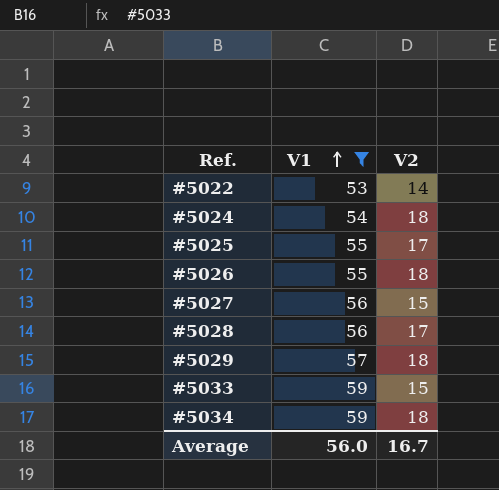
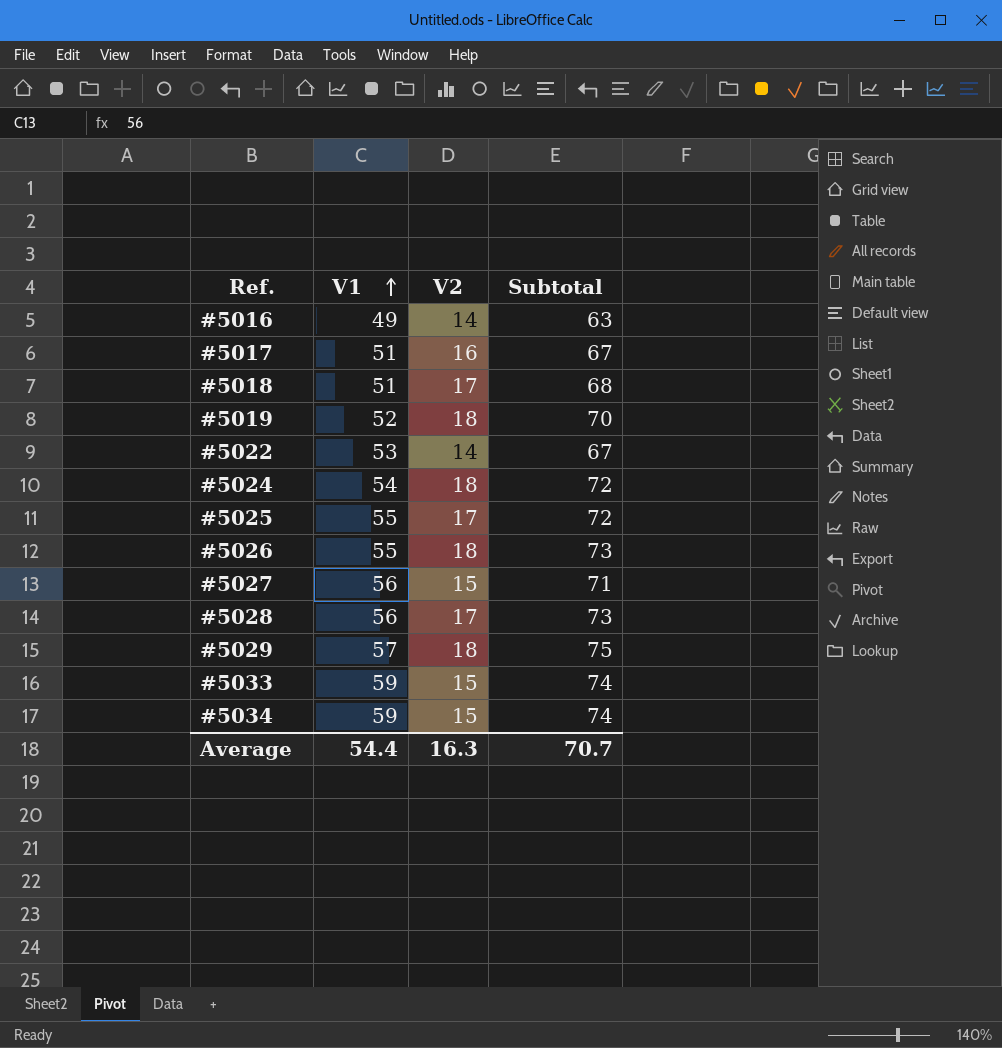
filter: V1 >= 53 -> none
column Subtotal | formula: none -> [V1] + [V2]
#5034 | V2: 18 -> 15
Average | V1: 56.0 -> 54.4
Average | V2: 16.7 -> 16.3

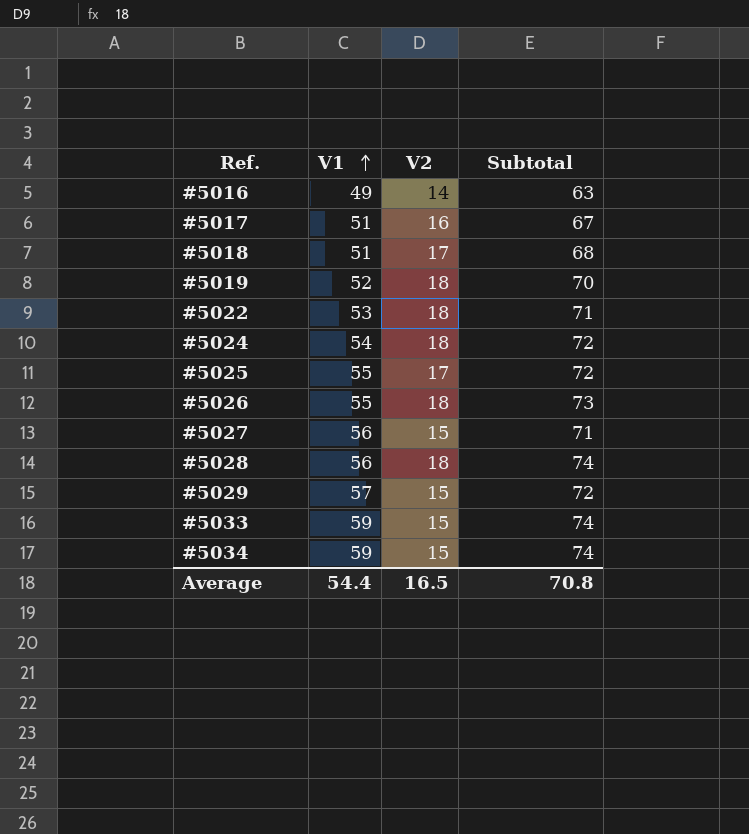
#5022 | V2: 14 -> 18
#5022 | Subtotal: 67 -> 71
#5028 | V2: 17 -> 18
#5028 | Subtotal: 73 -> 74
#5029 | V2: 18 -> 15
#5029 | Subtotal: 75 -> 72
Average | V2: 16.3 -> 16.5
Average | Subtotal: 70.7 -> 70.8

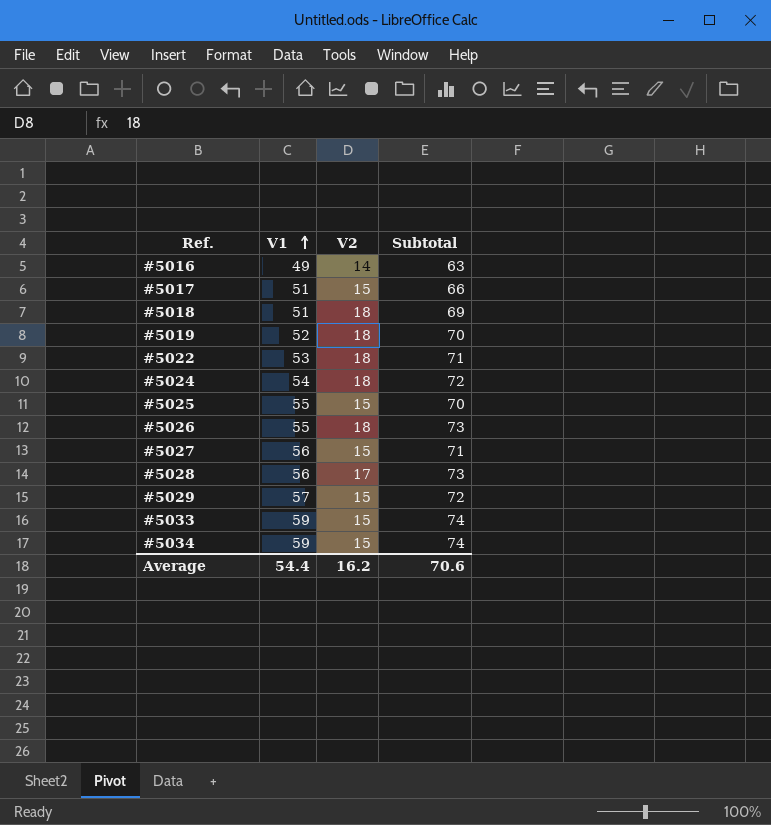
#5017 | V2: 16 -> 15
#5017 | Subtotal: 67 -> 66
#5018 | V2: 17 -> 18
#5018 | Subtotal: 68 -> 69
#5025 | V2: 17 -> 15
#5025 | Subtotal: 72 -> 70
#5028 | V2: 18 -> 17
#5028 | Subtotal: 74 -> 73
Average | V2: 16.5 -> 16.2
Average | Subtotal: 70.8 -> 70.6

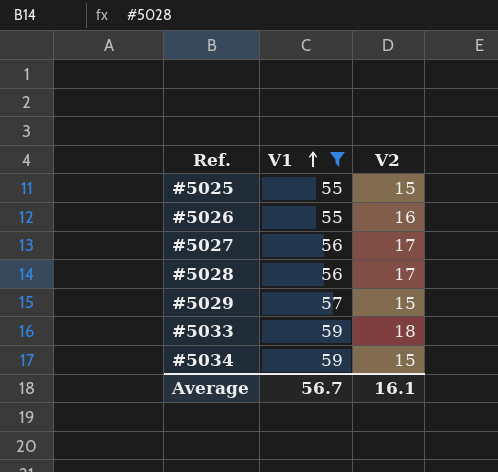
filter: none -> V1 >= 55
column Subtotal | formula: [V1] + [V2] -> none
#5026 | V2: 18 -> 16
#5027 | V2: 15 -> 17
#5033 | V2: 15 -> 18
Average | V1: 54.4 -> 56.7
Average | V2: 16.2 -> 16.1

